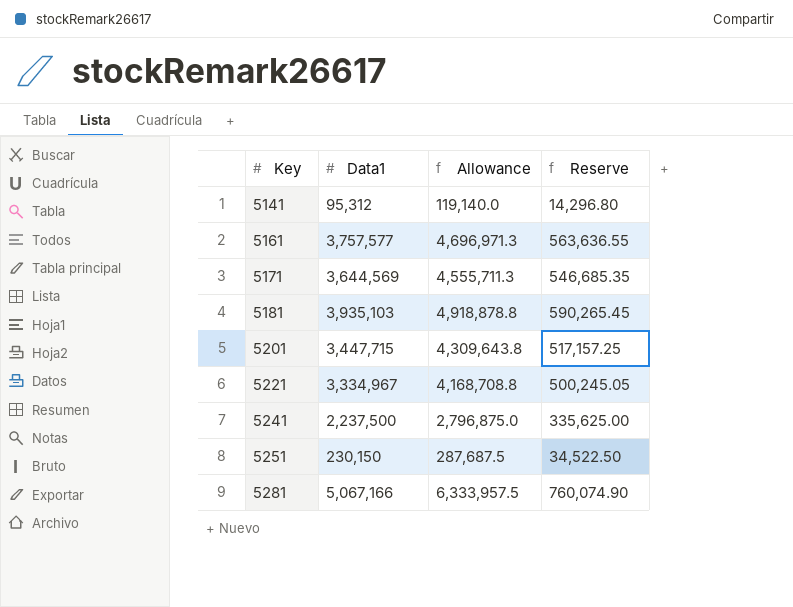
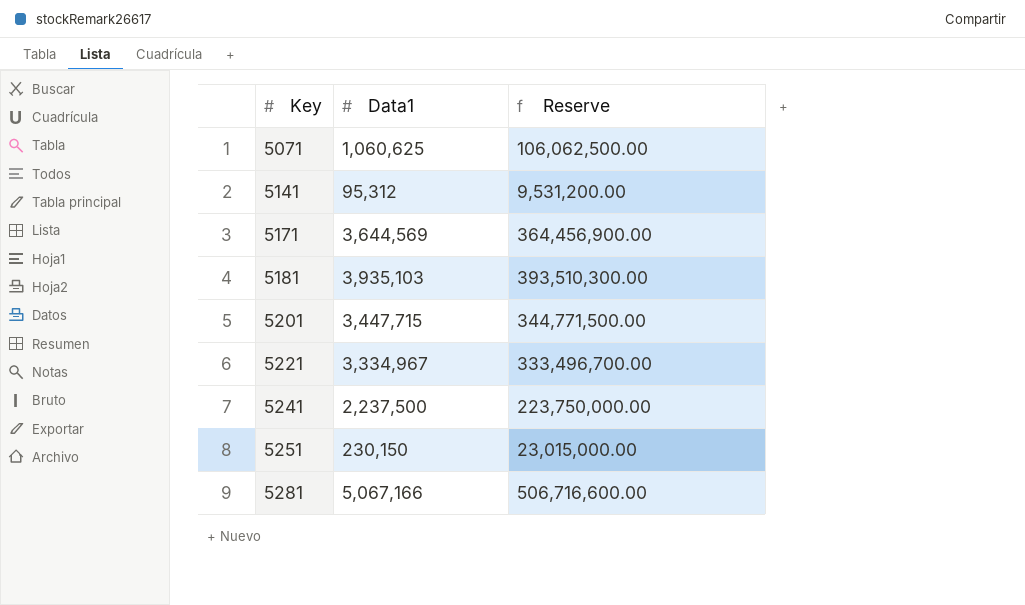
column Allowance | formula: [Data1] * 1.25 -> none
column Reserve | formula: [Data1] * 0.15 -> [Data1] * 100
row 5161: 3,757,577 | 4,696,971.3 | 563,636.55 -> none
row 5071: none -> 1,060,625 | 106,062,500.00

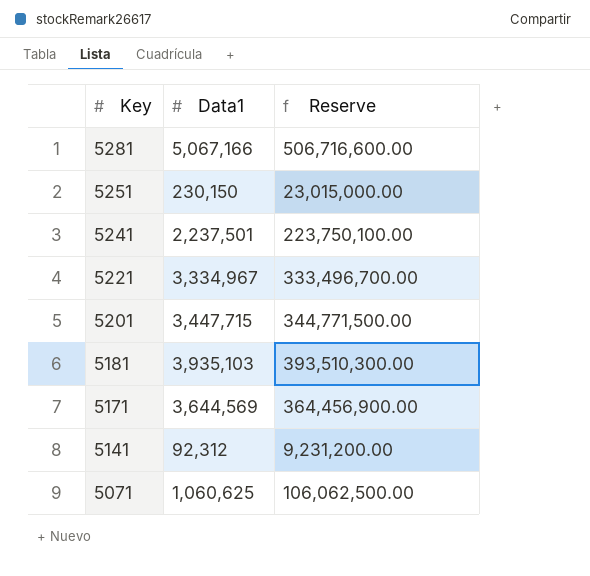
row order: Key ascending -> Key descending
5241 | Data1: 2,237,500 -> 2,237,501
5241 | Reserve: 223,750,000.00 -> 223,750,100.00
5141 | Data1: 95,312 -> 92,312
5141 | Reserve: 9,531,200.00 -> 9,231,200.00

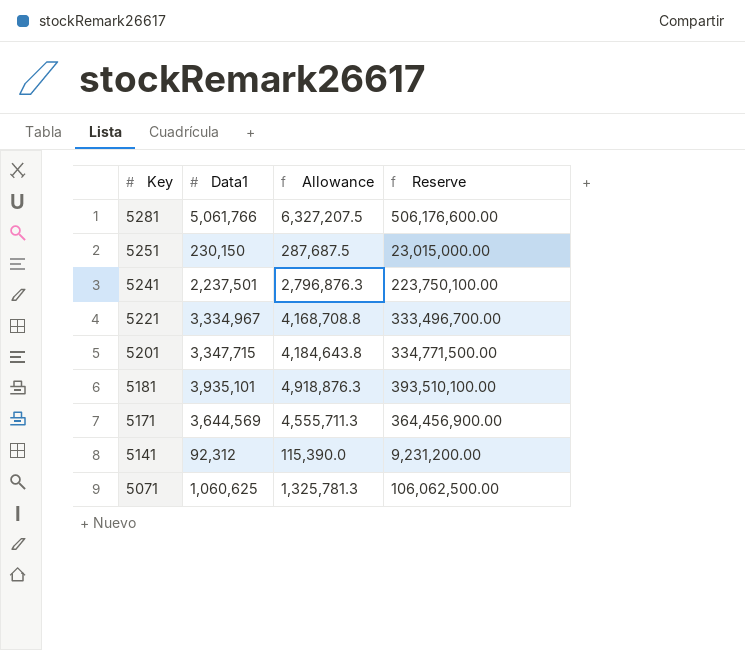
column Allowance | formula: none -> [Data1] * 1.25
5281 | Data1: 5,067,166 -> 5,061,766
5281 | Reserve: 506,716,600.00 -> 506,176,600.00
5201 | Data1: 3,447,715 -> 3,347,715
5201 | Reserve: 344,771,500.00 -> 334,771,500.00
5181 | Data1: 3,935,103 -> 3,935,101
5181 | Reserve: 393,510,300.00 -> 393,510,100.00

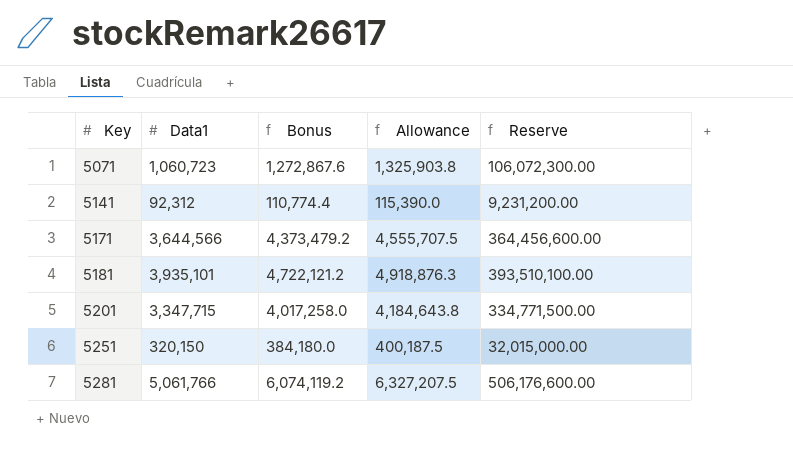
row order: Key descending -> Key ascending
column Bonus | formula: none -> [Data1] * 1.2
row 5241: 2,237,501 | 2,796,876.3 | 223,750,100.00 -> none
row 5221: 3,334,967 | 4,168,708.8 | 333,496,700.00 -> none
5071 | Data1: 1,060,625 -> 1,060,723
5071 | Allowance: 1,325,781.3 -> 1,325,903.8
5071 | Reserve: 106,062,500.00 -> 106,072,300.00
5171 | Data1: 3,644,569 -> 3,644,566
5171 | Allowance: 4,555,711.3 -> 4,555,707.5
5171 | Reserve: 364,456,900.00 -> 364,456,600.00
5251 | Data1: 230,150 -> 320,150
5251 | Allowance: 287,687.5 -> 400,187.5
5251 | Reserve: 23,015,000.00 -> 32,015,000.00

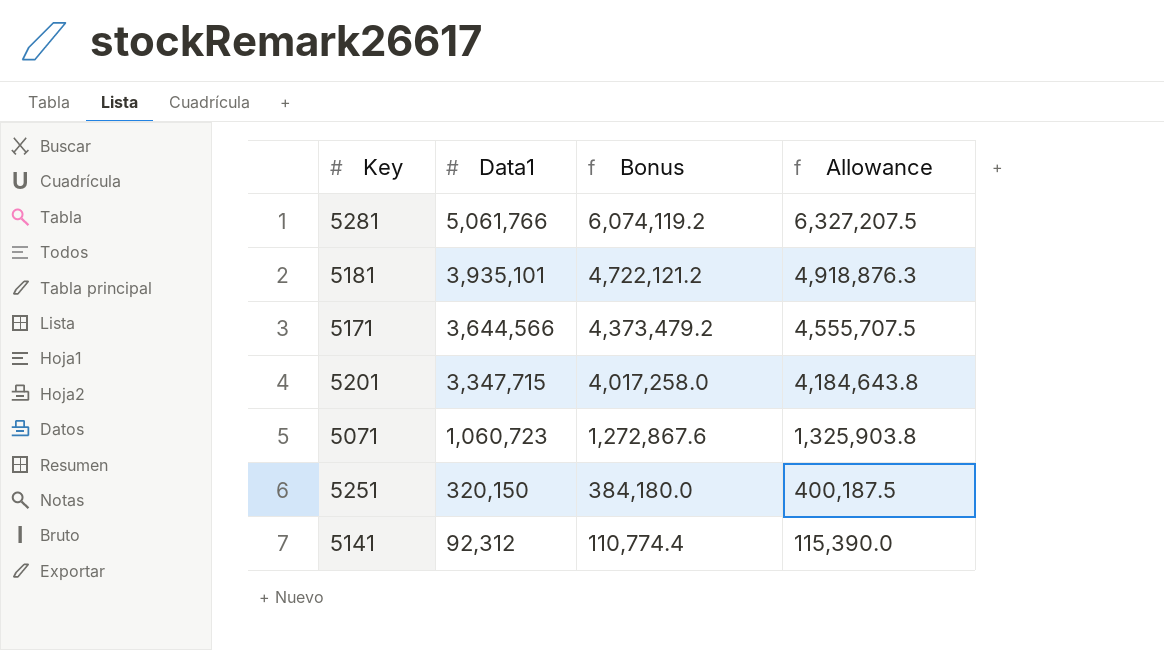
row order: Key ascending -> Data1 descending
column Reserve | formula: [Data1] * 100 -> none

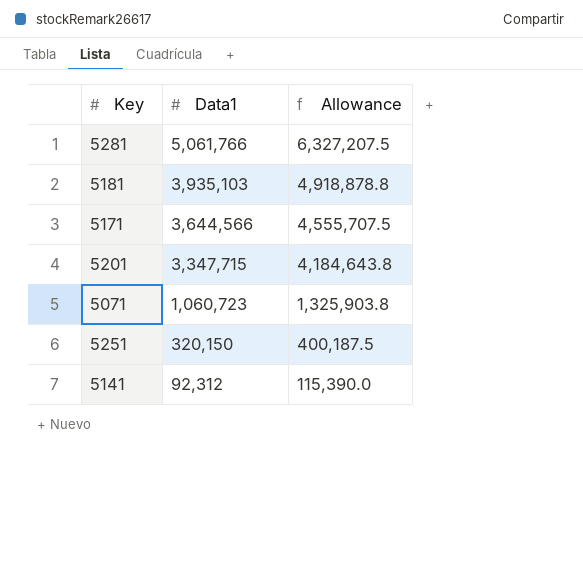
column Bonus | formula: [Data1] * 1.2 -> none
5181 | Data1: 3,935,101 -> 3,935,103
5181 | Allowance: 4,918,876.3 -> 4,918,878.8

